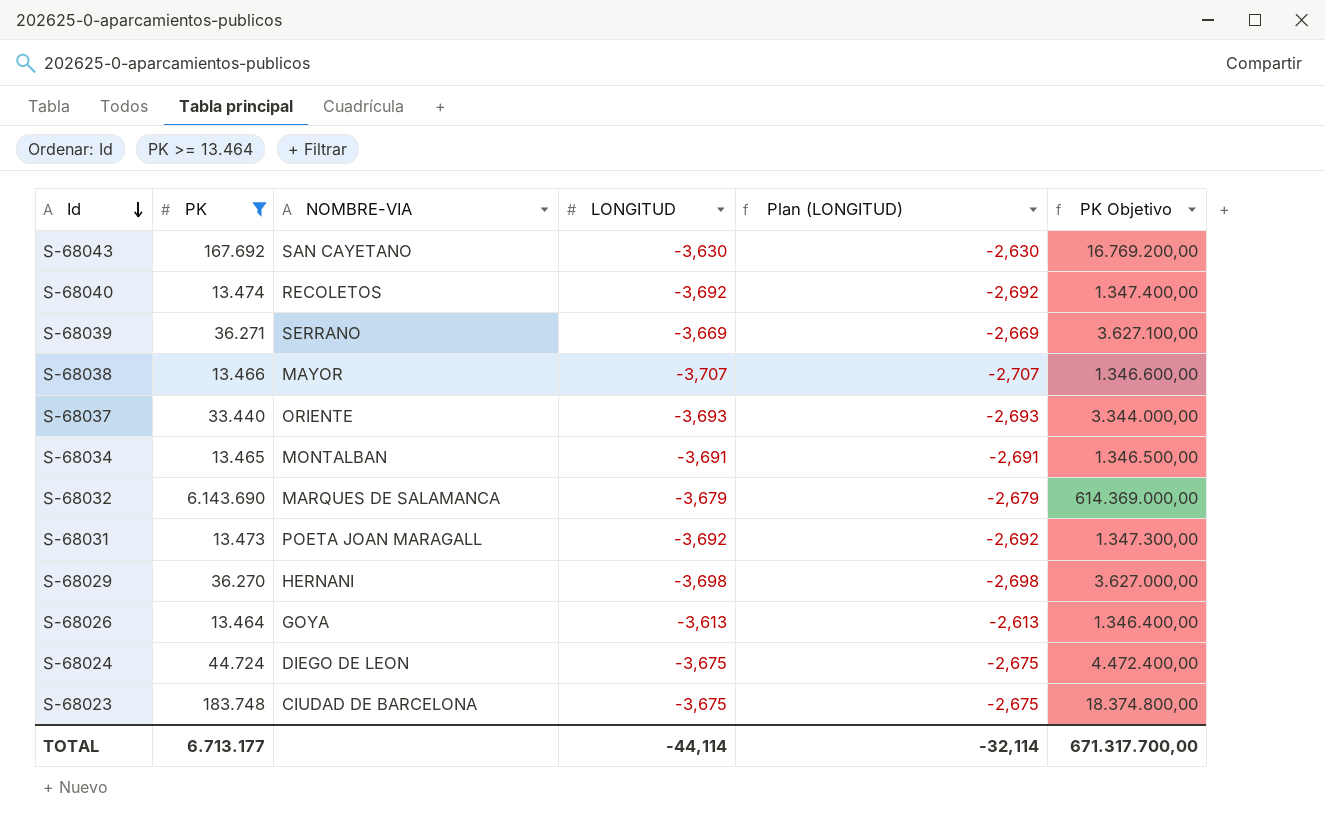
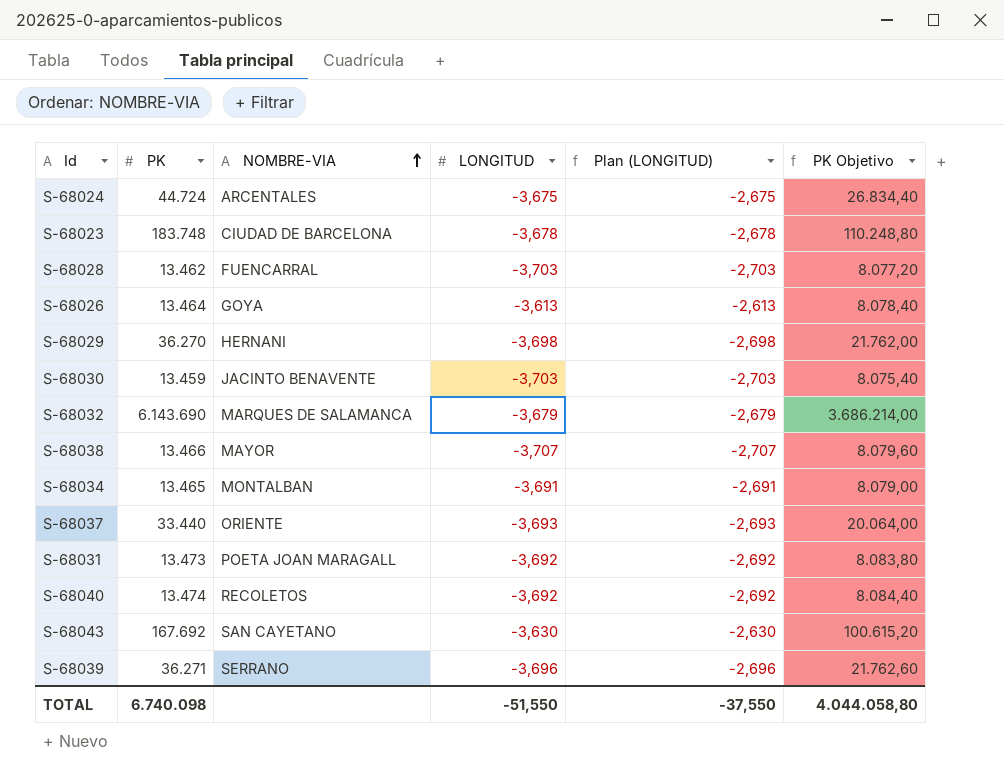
filter: PK >= 13.464 -> none
row order: Id descending -> NOMBRE-VIA ascending
column PK Objetivo | formula: [PK] * 100 -> [PK] * 0,6
S-68024 | NOMBRE-VIA: DIEGO DE LEON -> ARCENTALES
S-68023 | LONGITUD: -3,675 -> -3,678
S-68023 | Plan (LONGITUD): -2,675 -> -2,678
S-68039 | LONGITUD: -3,669 -> -3,696
S-68039 | Plan (LONGITUD): -2,669 -> -2,696
TOTAL | PK: 6.713.177 -> 6.740.098
TOTAL | LONGITUD: -44,114 -> -51,550
TOTAL | Plan (LONGITUD): -32,114 -> -37,550
TOTAL | PK Objetivo: 671.317.700,00 -> 4.044.058,80

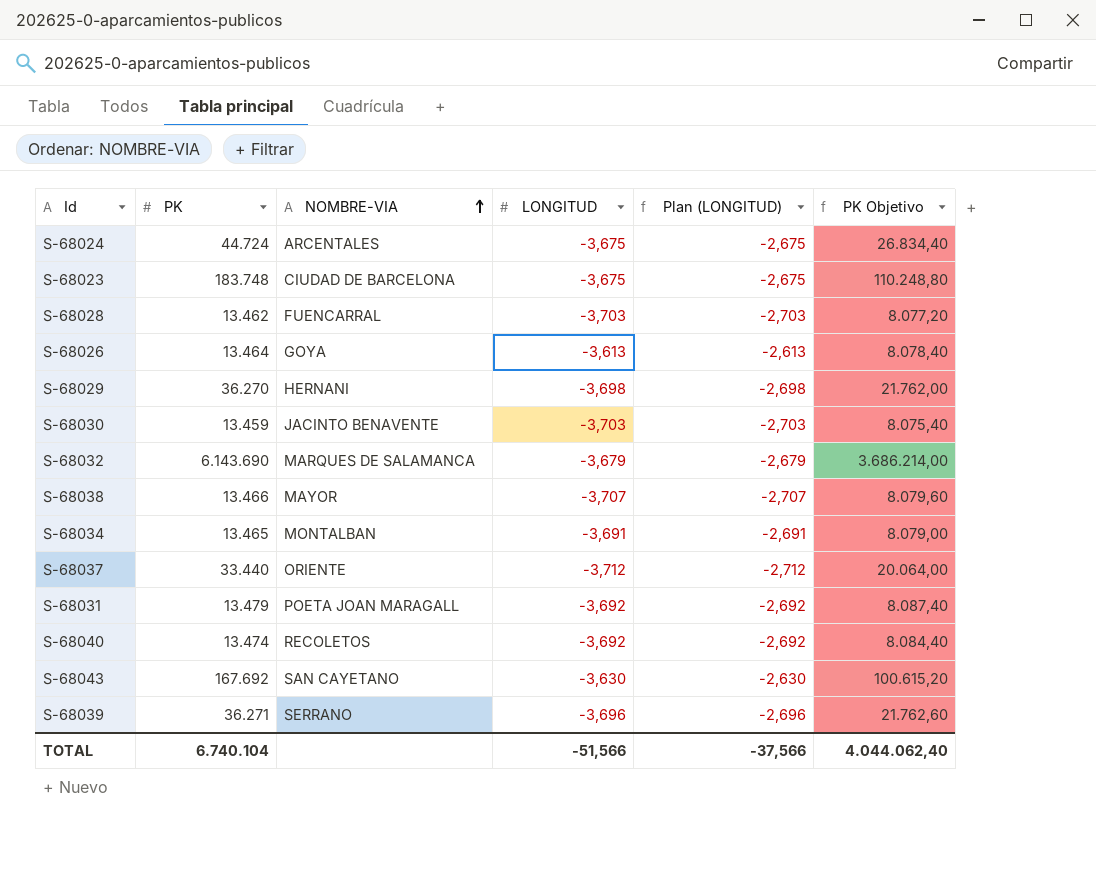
S-68023 | LONGITUD: -3,678 -> -3,675
S-68023 | Plan (LONGITUD): -2,678 -> -2,675
S-68037 | LONGITUD: -3,693 -> -3,712
S-68037 | Plan (LONGITUD): -2,693 -> -2,712
S-68031 | PK: 13.473 -> 13.479
S-68031 | PK Objetivo: 8.083,80 -> 8.087,40
TOTAL | PK: 6.740.098 -> 6.740.104
TOTAL | LONGITUD: -51,550 -> -51,566
TOTAL | Plan (LONGITUD): -37,550 -> -37,566
TOTAL | PK Objetivo: 4.044.058,80 -> 4.044.062,40

